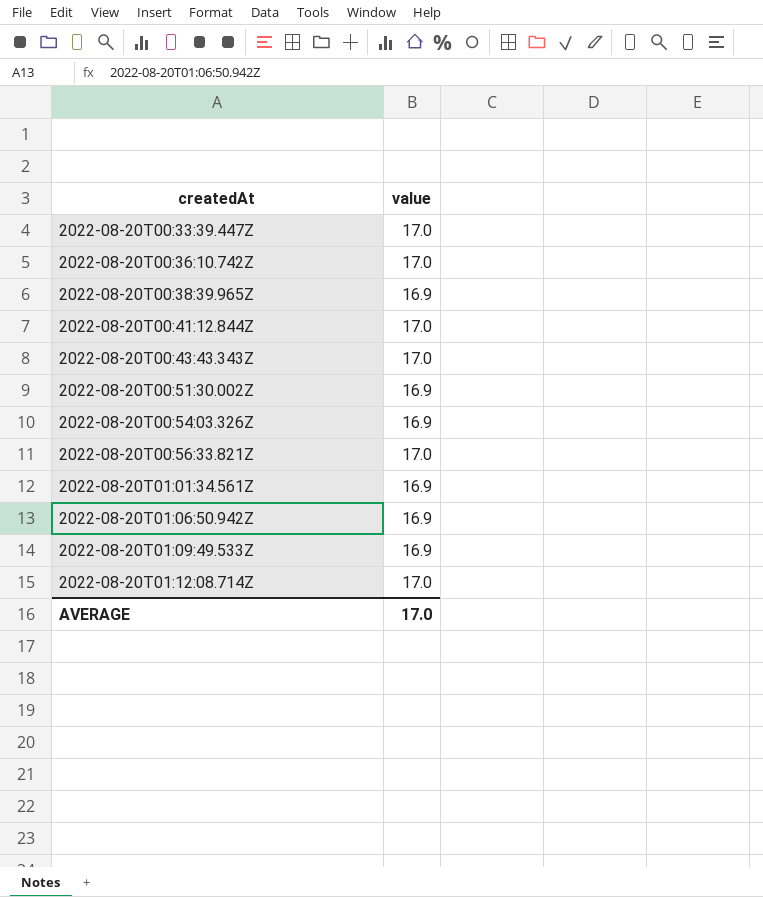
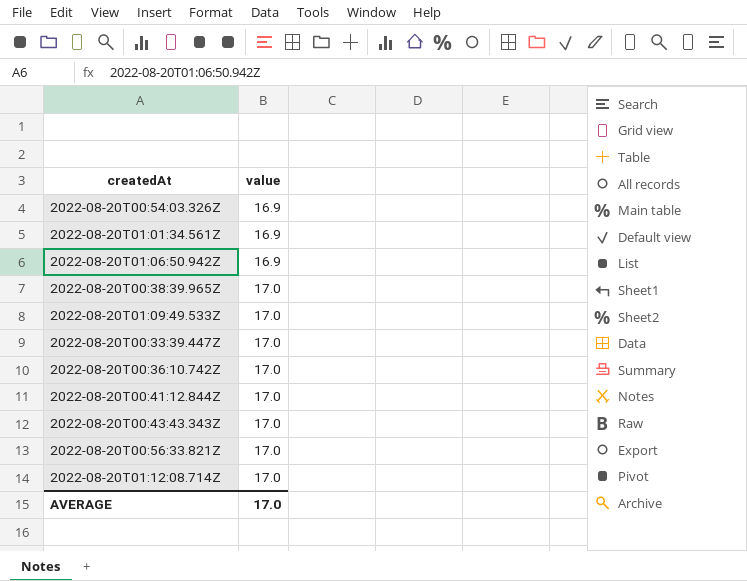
row order: createdAt ascending -> value ascending
row 2022-08-20T00:51:30.002Z: 16.9 -> none
2022-08-20T00:38:39.965Z | value: 16.9 -> 17.0
2022-08-20T01:09:49.533Z | value: 16.9 -> 17.0

